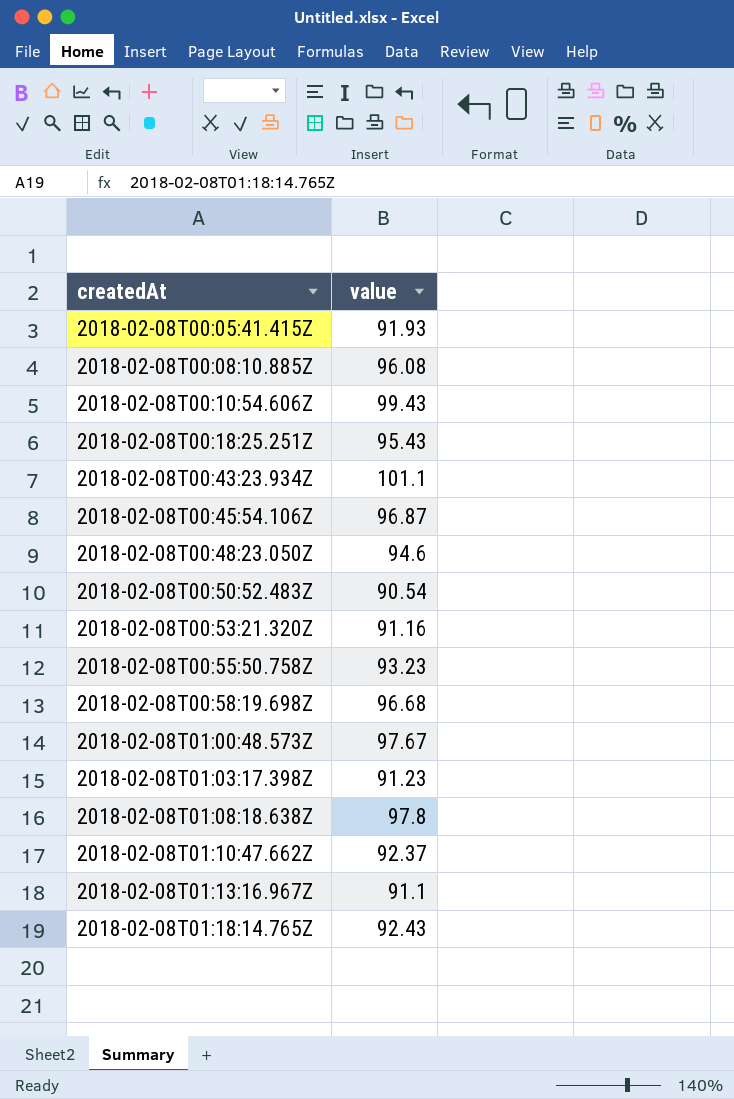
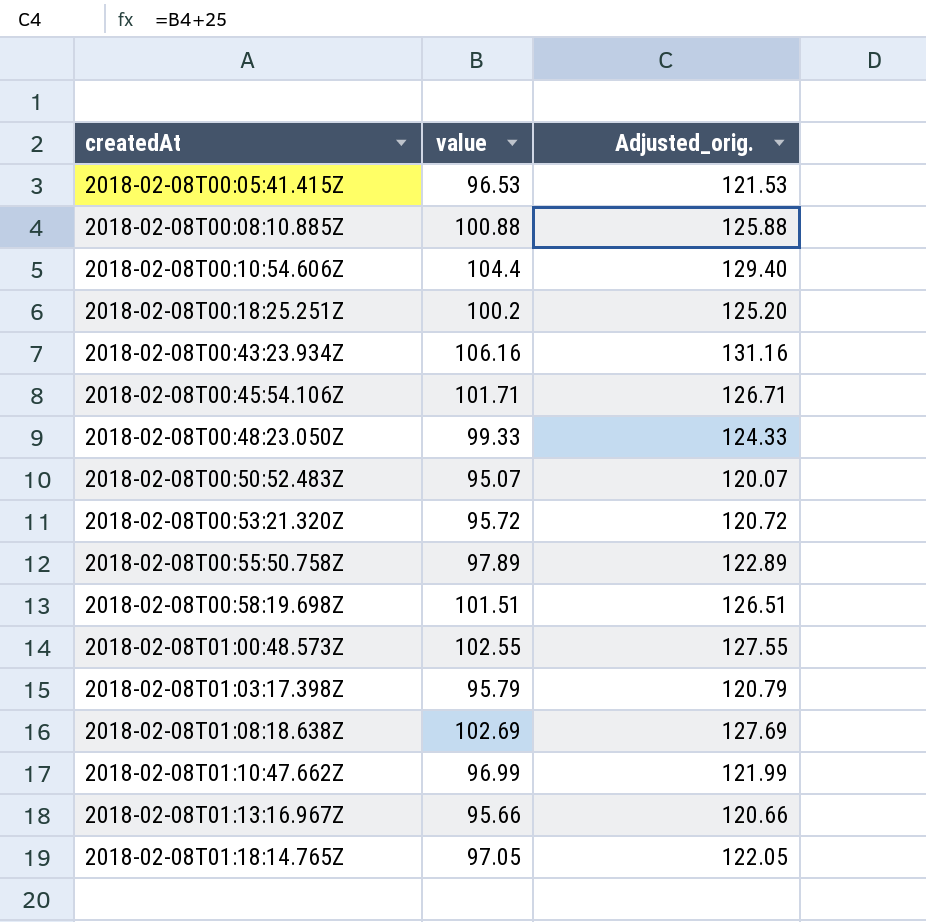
column Adjusted_orig. | formula: none -> [value] + 25
2018-02-08T00:05:41.415Z | value: 91.93 -> 96.53
2018-02-08T00:08:10.885Z | value: 96.08 -> 100.88
2018-02-08T00:10:54.606Z | value: 99.43 -> 104.4
2018-02-08T00:18:25.251Z | value: 95.43 -> 100.2
2018-02-08T00:43:23.934Z | value: 101.1 -> 106.16
2018-02-08T00:45:54.106Z | value: 96.87 -> 101.71
2018-02-08T00:48:23.050Z | value: 94.6 -> 99.33
2018-02-08T00:50:52.483Z | value: 90.54 -> 95.07
2018-02-08T00:53:21.320Z | value: 91.16 -> 95.72
2018-02-08T00:55:50.758Z | value: 93.23 -> 97.89
2018-02-08T00:58:19.698Z | value: 96.68 -> 101.51
2018-02-08T01:00:48.573Z | value: 97.67 -> 102.55
2018-02-08T01:03:17.398Z | value: 91.23 -> 95.79
2018-02-08T01:08:18.638Z | value: 97.8 -> 102.69
2018-02-08T01:10:47.662Z | value: 92.37 -> 96.99
2018-02-08T01:13:16.967Z | value: 91.1 -> 95.66
2018-02-08T01:18:14.765Z | value: 92.43 -> 97.05

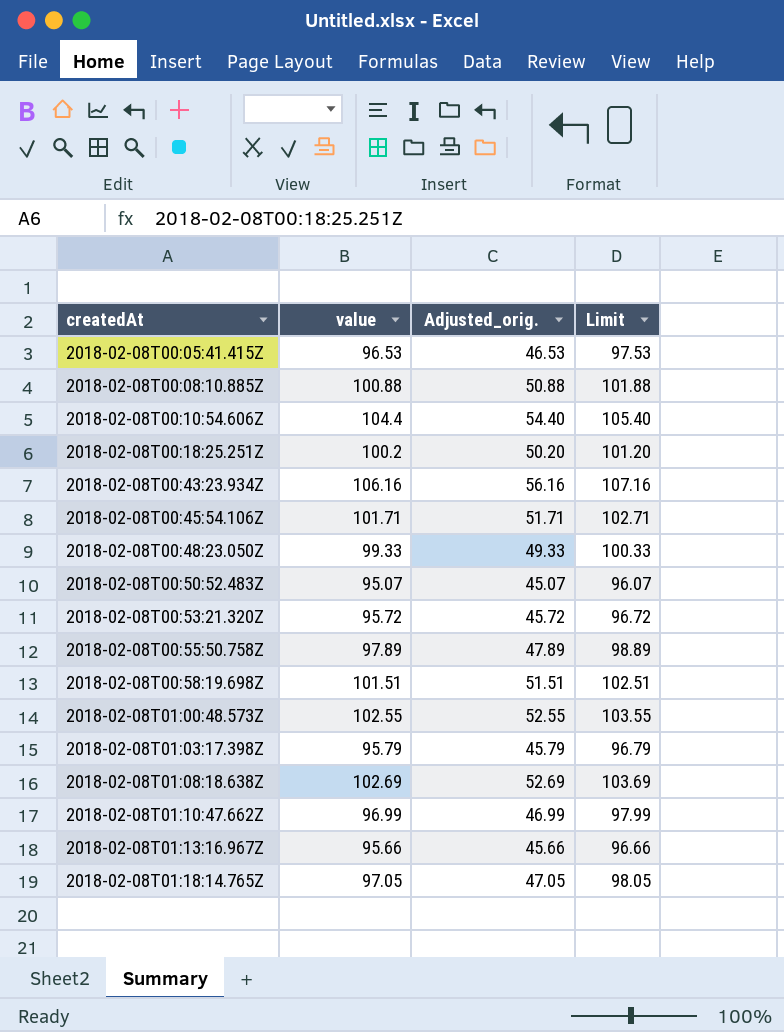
column Adjusted_orig. | formula: [value] + 25 -> [value] - 50
column Limit | formula: none -> [value] + 1

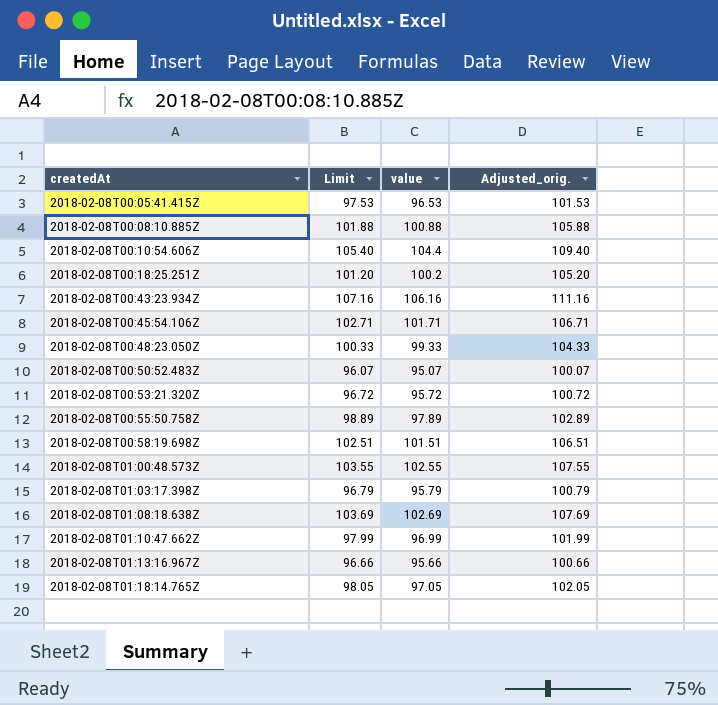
column Limit | position: 4 -> 2
column Adjusted_orig. | formula: [value] - 50 -> [value] + 5

